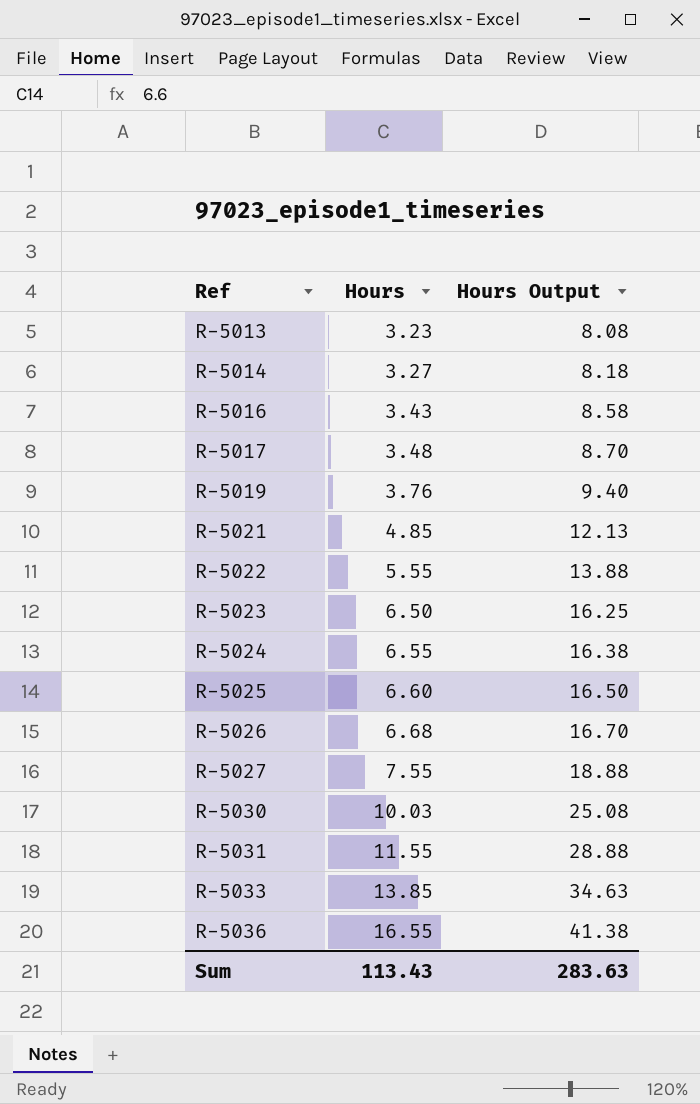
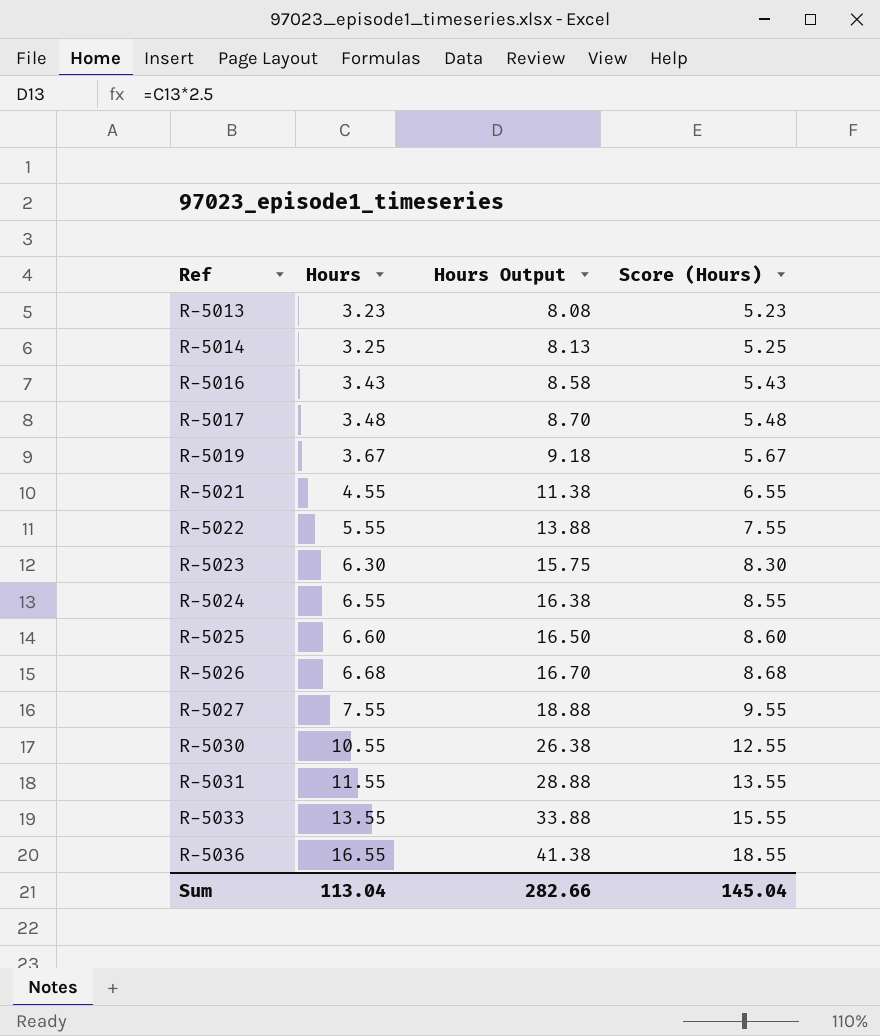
column Score (Hours) | formula: none -> [Hours] + 2
R-5014 | Hours: 3.27 -> 3.25
R-5014 | Hours Output: 8.18 -> 8.13
R-5019 | Hours: 3.76 -> 3.67
R-5019 | Hours Output: 9.40 -> 9.18
R-5021 | Hours: 4.85 -> 4.55
R-5021 | Hours Output: 12.13 -> 11.38
R-5023 | Hours: 6.50 -> 6.30
R-5023 | Hours Output: 16.25 -> 15.75
R-5030 | Hours: 10.03 -> 10.55
R-5030 | Hours Output: 25.08 -> 26.38
R-5033 | Hours: 13.85 -> 13.55
R-5033 | Hours Output: 34.63 -> 33.88
Sum | Hours: 113.43 -> 113.04
Sum | Hours Output: 283.63 -> 282.66

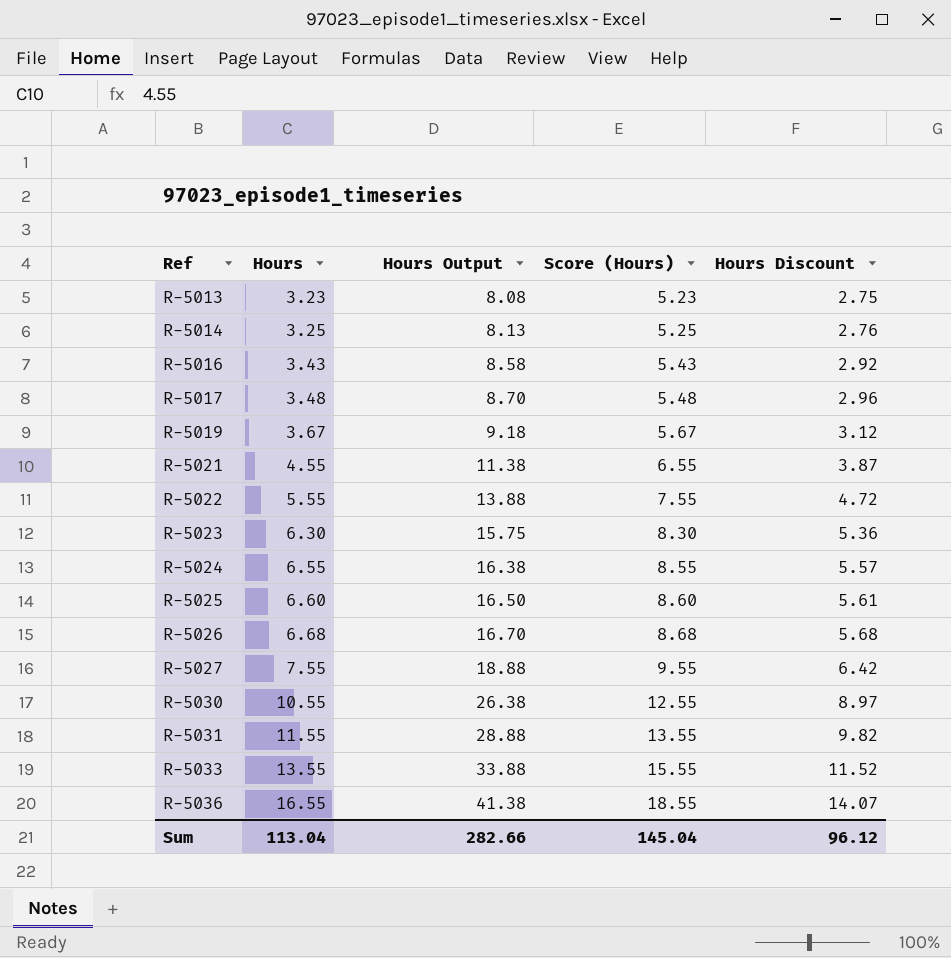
column Hours Discount | formula: none -> [Hours] * 0.85

